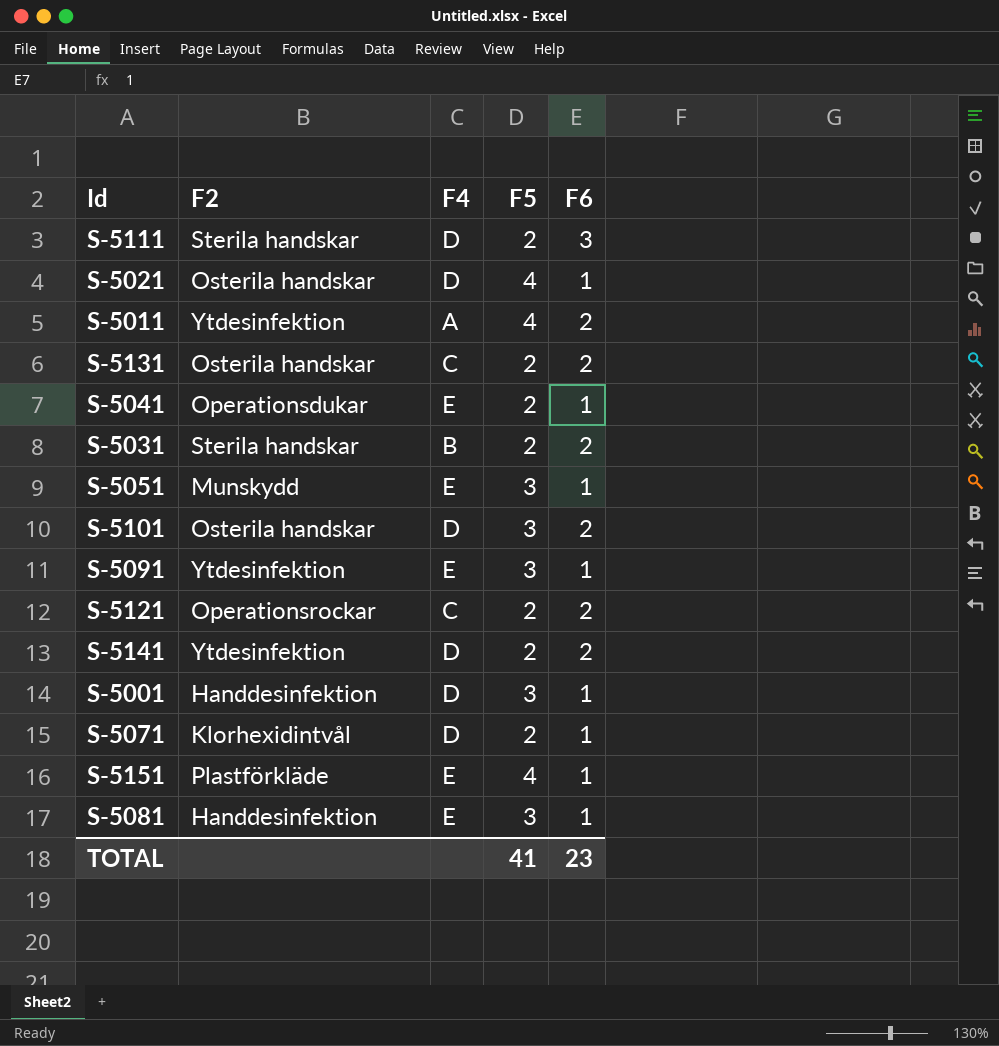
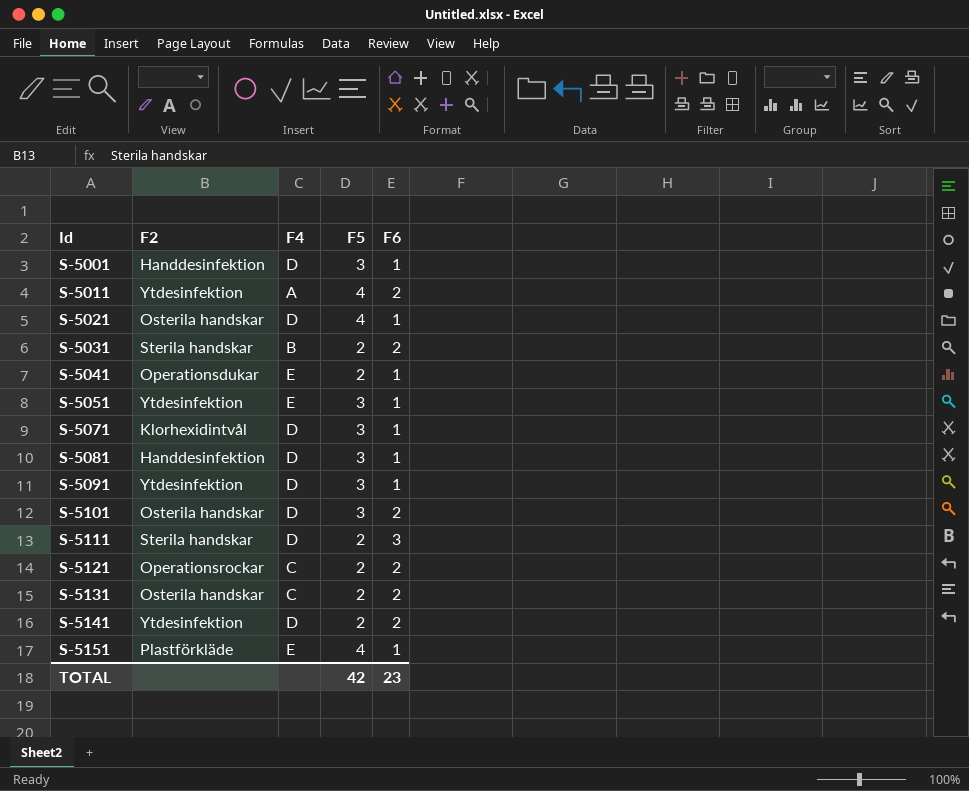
row order: none -> Id ascending
S-5051 | F2: Munskydd -> Ytdesinfektion
S-5071 | F5: 2 -> 3
S-5081 | F4: E -> D
S-5091 | F4: E -> D
TOTAL | F5: 41 -> 42

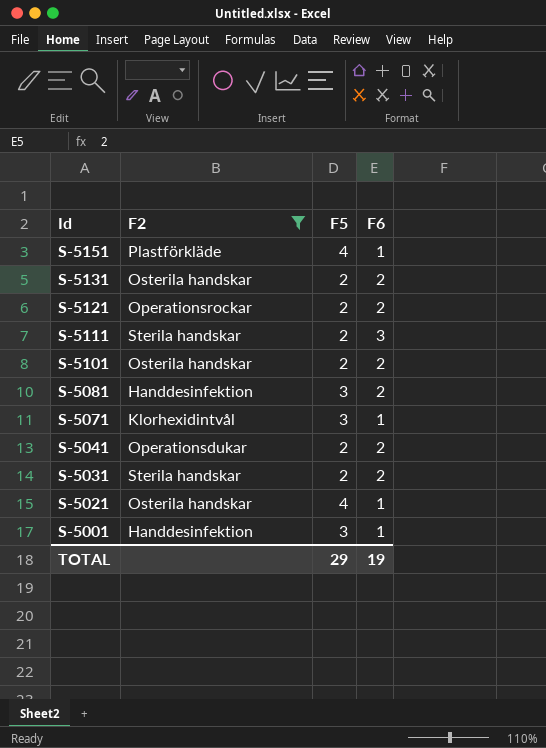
filter: none -> F2 != Ytdesinfektion
row order: Id ascending -> Id descending
column F4 | position: 3 -> none
S-5101 | F5: 3 -> 2
S-5081 | F6: 1 -> 2
S-5041 | F6: 1 -> 2
TOTAL | F5: 42 -> 29
TOTAL | F6: 23 -> 19

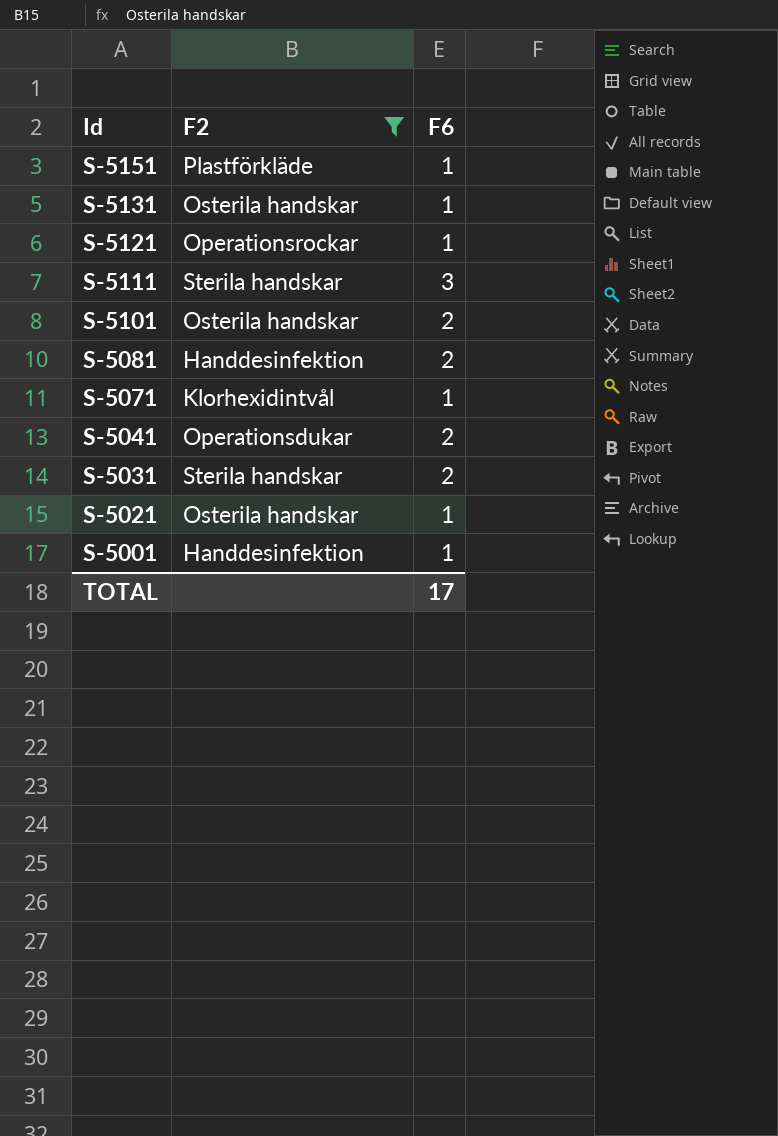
column F5 | position: 3 -> none
S-5131 | F6: 2 -> 1
S-5121 | F6: 2 -> 1
TOTAL | F6: 19 -> 17

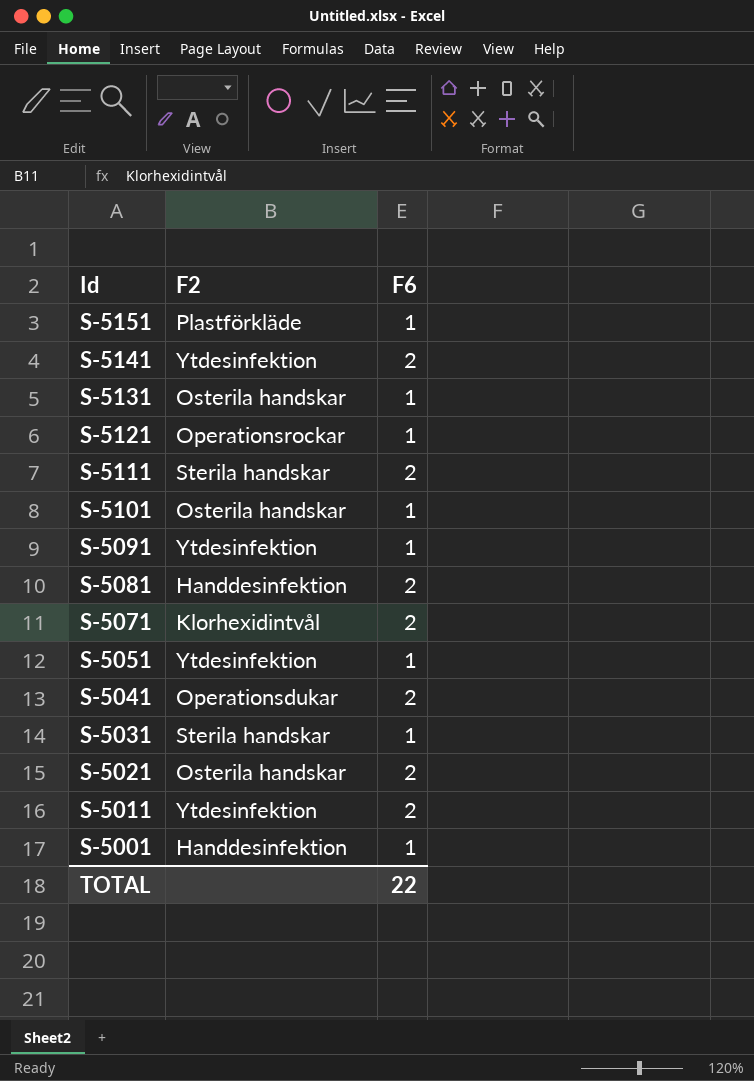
filter: F2 != Ytdesinfektion -> none
S-5111 | F6: 3 -> 2
S-5101 | F6: 2 -> 1
S-5071 | F6: 1 -> 2
S-5031 | F6: 2 -> 1
S-5021 | F6: 1 -> 2
TOTAL | F6: 17 -> 22

